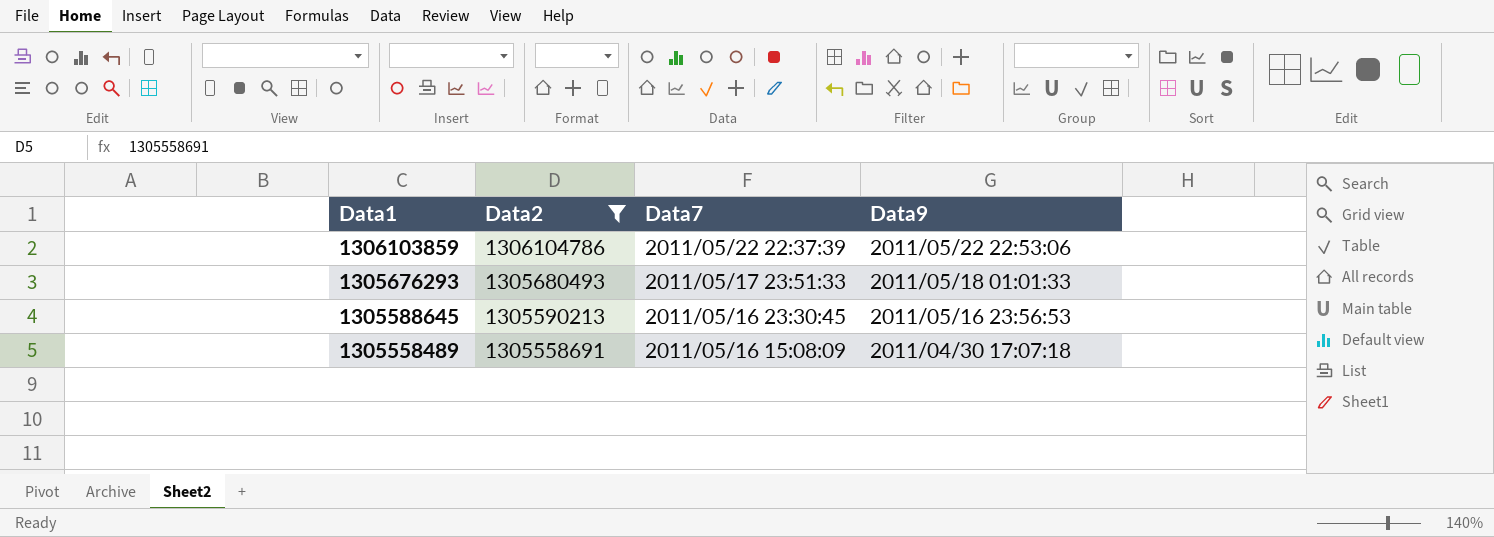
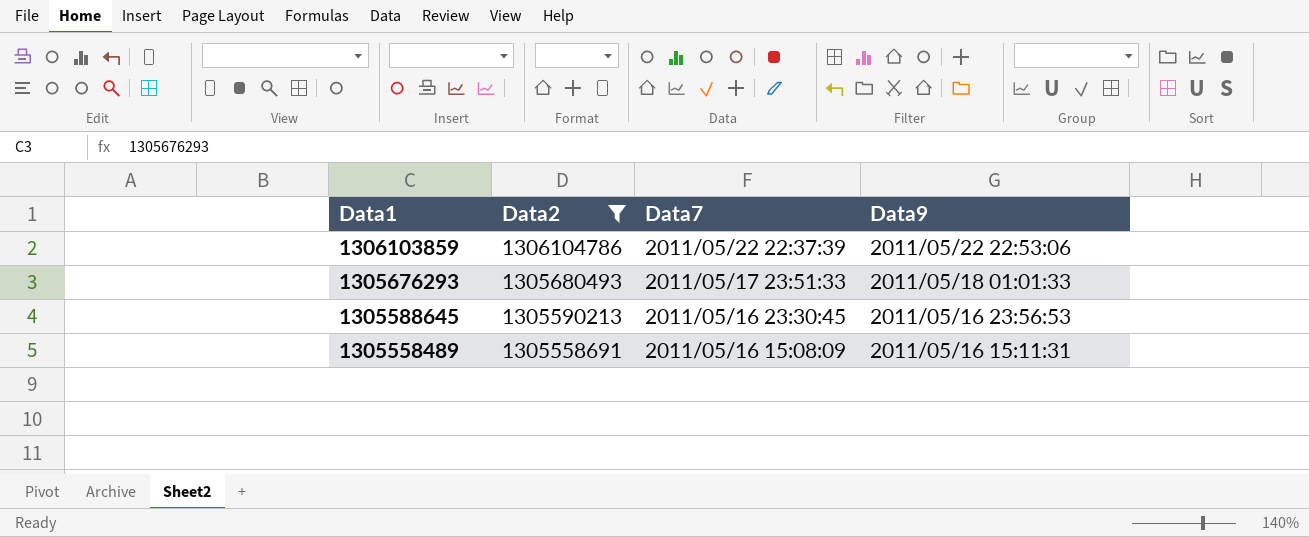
1305558489 | Data9: 2011/04/30 17:07:18 -> 2011/05/16 15:11:31

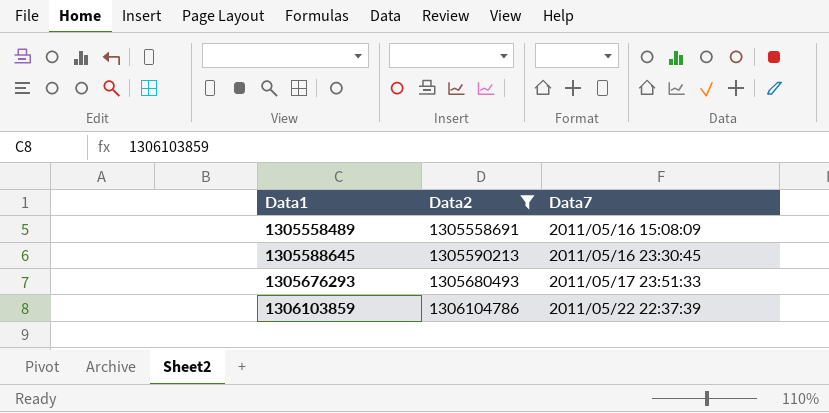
row order: Data1 descending -> Data1 ascending
column Data9 | position: 4 -> none

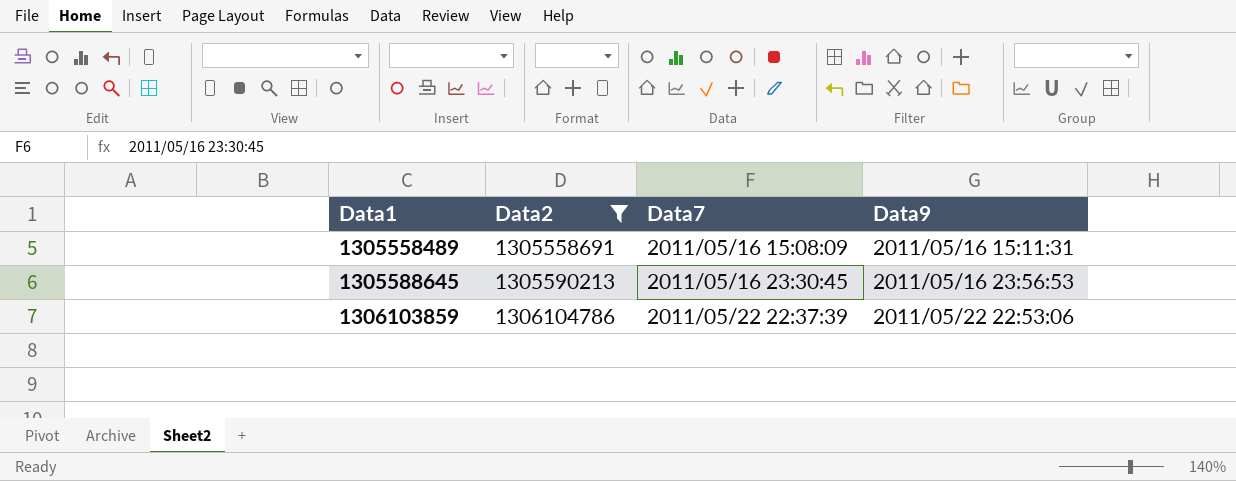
column Data9 | position: none -> 4
row 1305676293: 1305680493 | 2011/05/17 23:51:33 -> none

